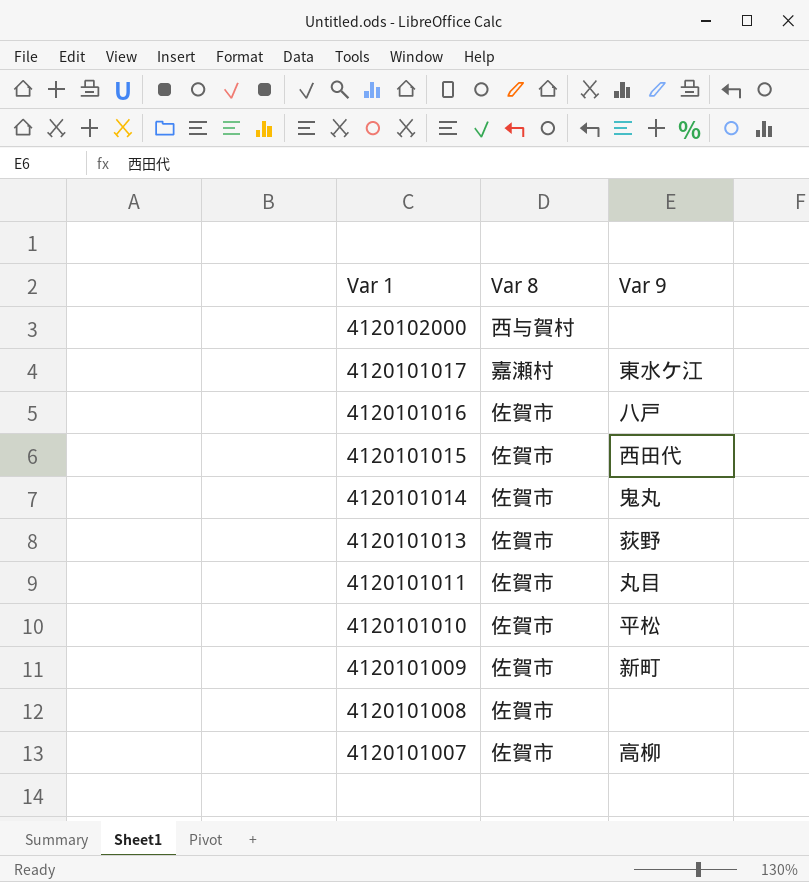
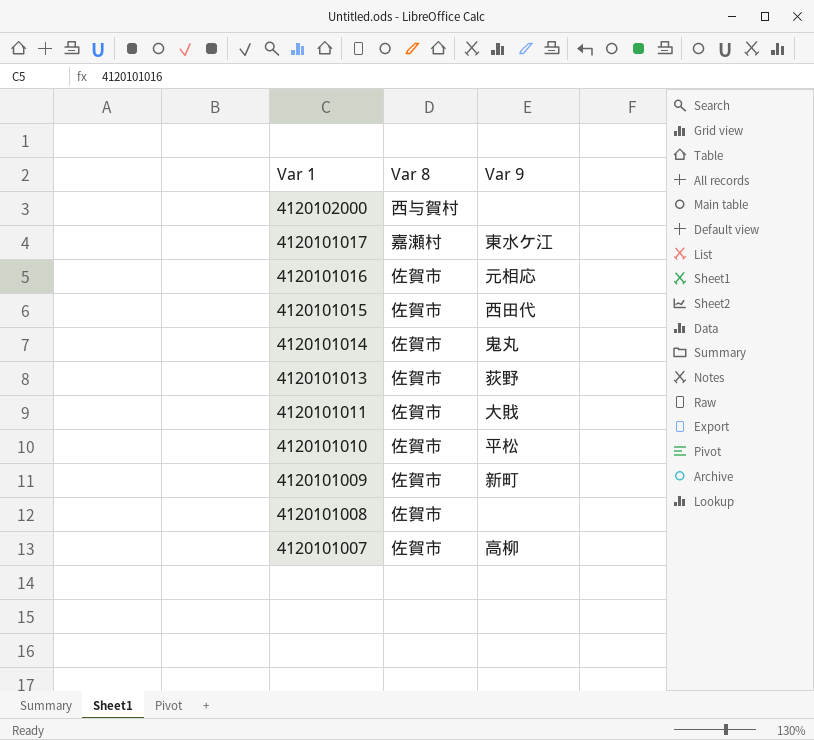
4120101016 | Var 9: 八戸 -> 元相応
4120101011 | Var 9: 丸目 -> 大戝

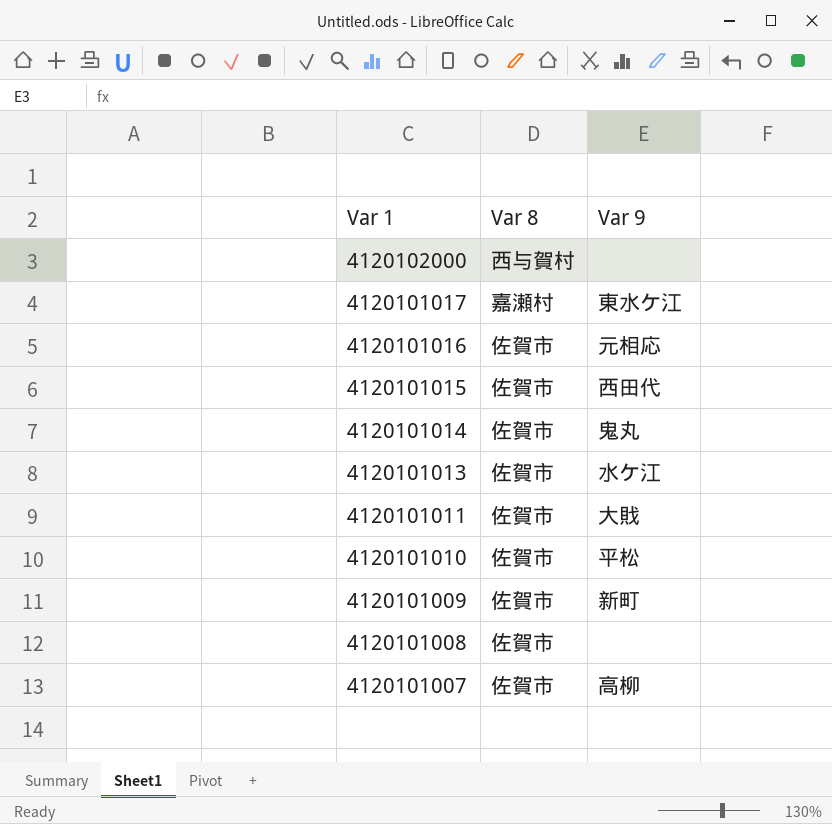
4120101013 | Var 9: 荻野 -> 水ケ江

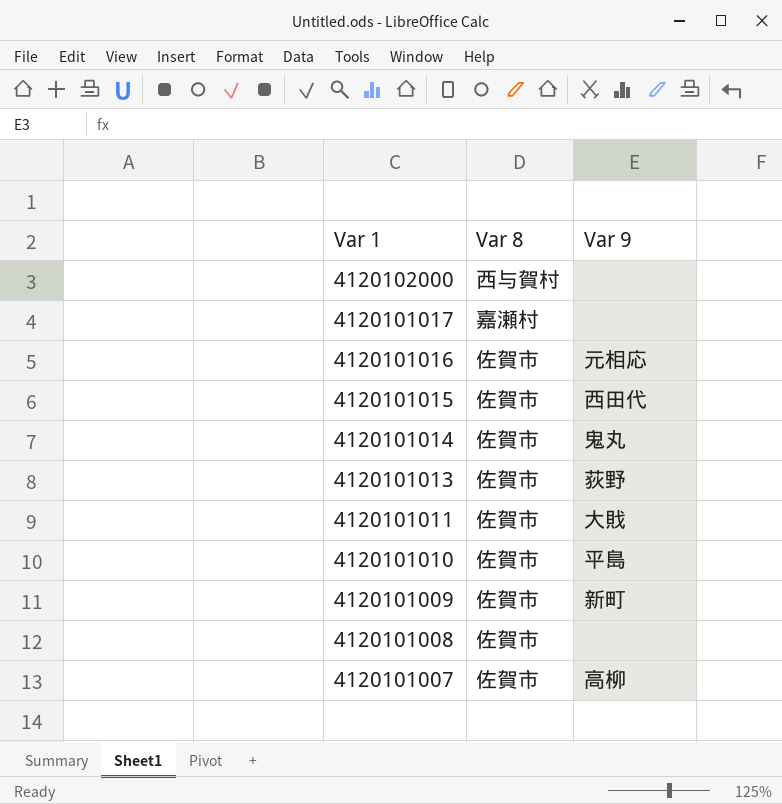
4120101017 | Var 9: 東水ケ江 -> none
4120101013 | Var 9: 水ケ江 -> 荻野
4120101010 | Var 9: 平松 -> 平島

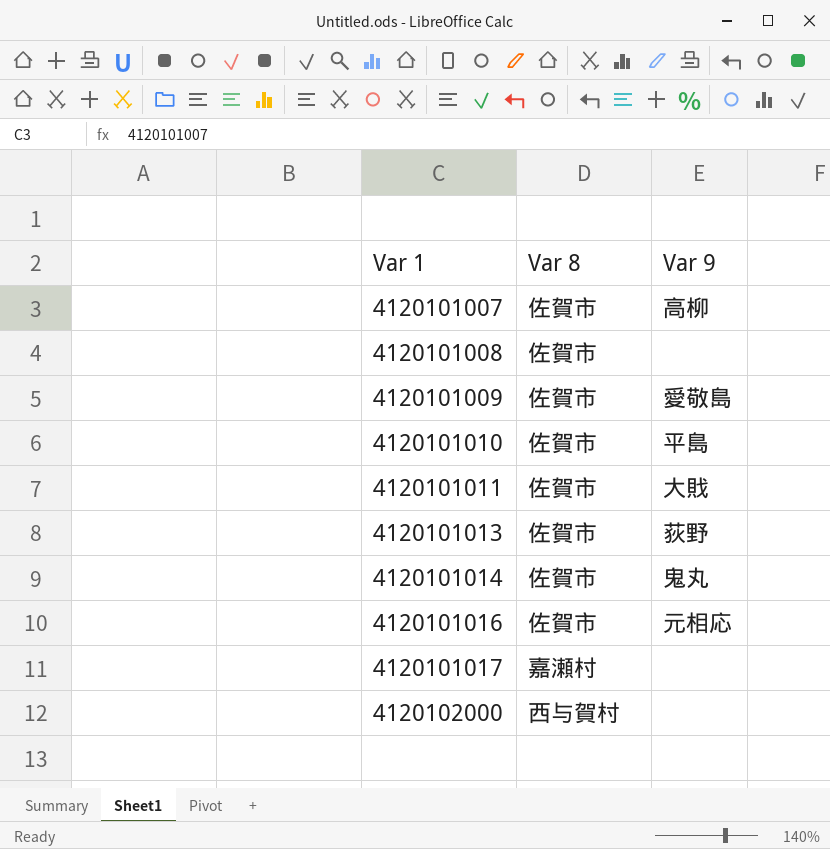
row order: Var 1 descending -> Var 1 ascending
row 4120101015: 佐賀市 | 西田代 -> none
4120101009 | Var 9: 新町 -> 愛敬島

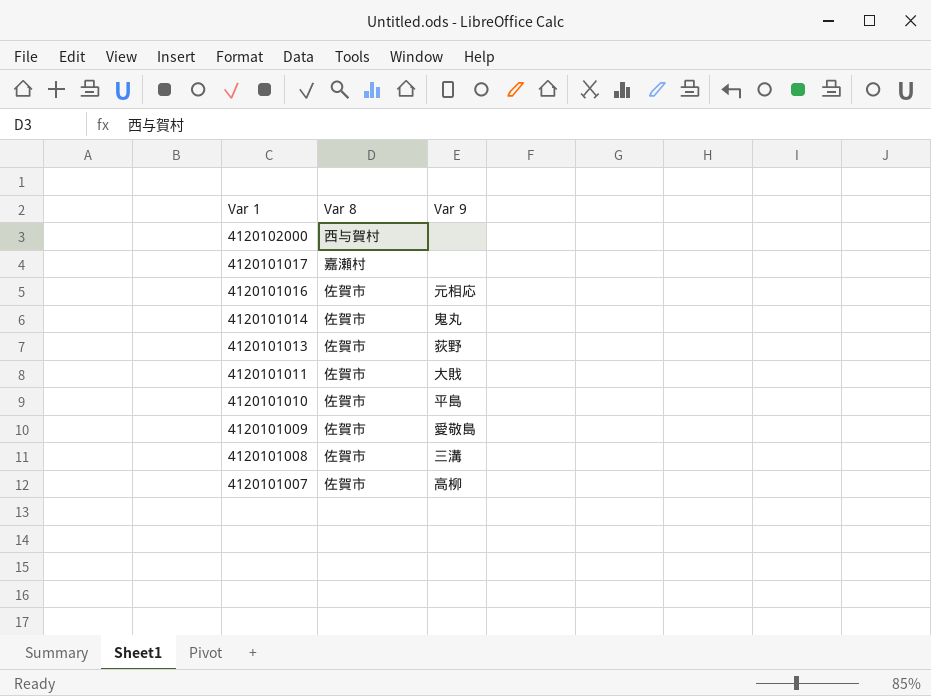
row order: Var 1 ascending -> Var 1 descending
4120101008 | Var 9: none -> 三溝

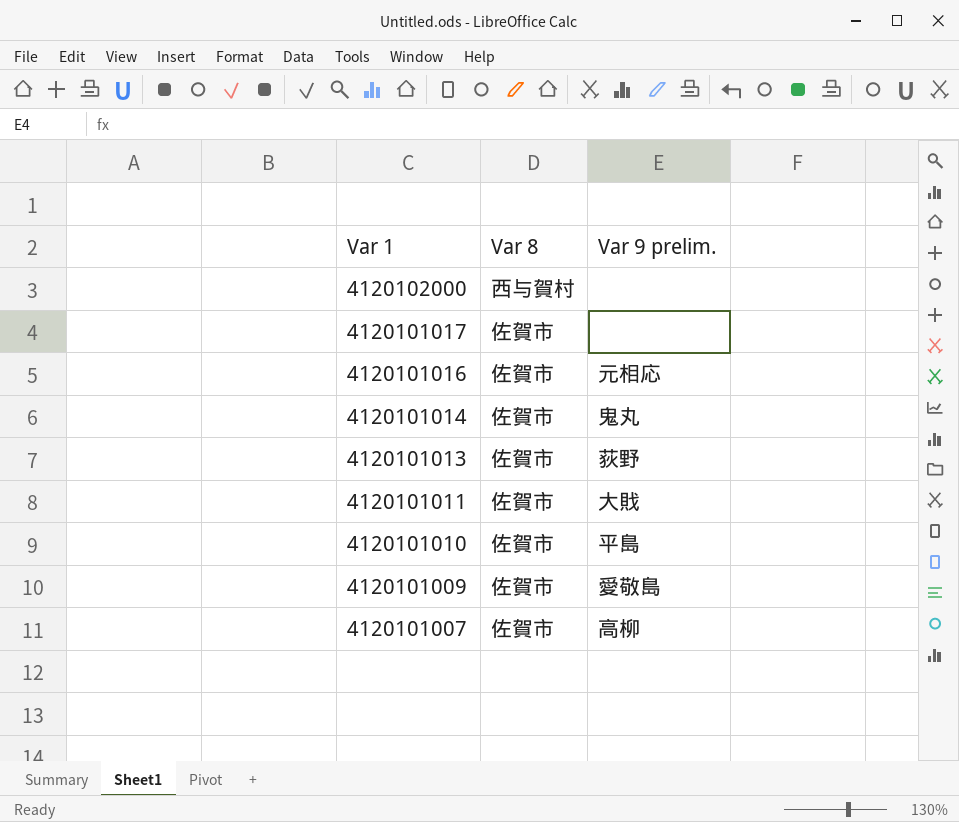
column name: Var 9 -> Var 9 prelim.
row 4120101008: 佐賀市 | 三溝 -> none
4120101017 | Var 8: 嘉瀬村 -> 佐賀市

